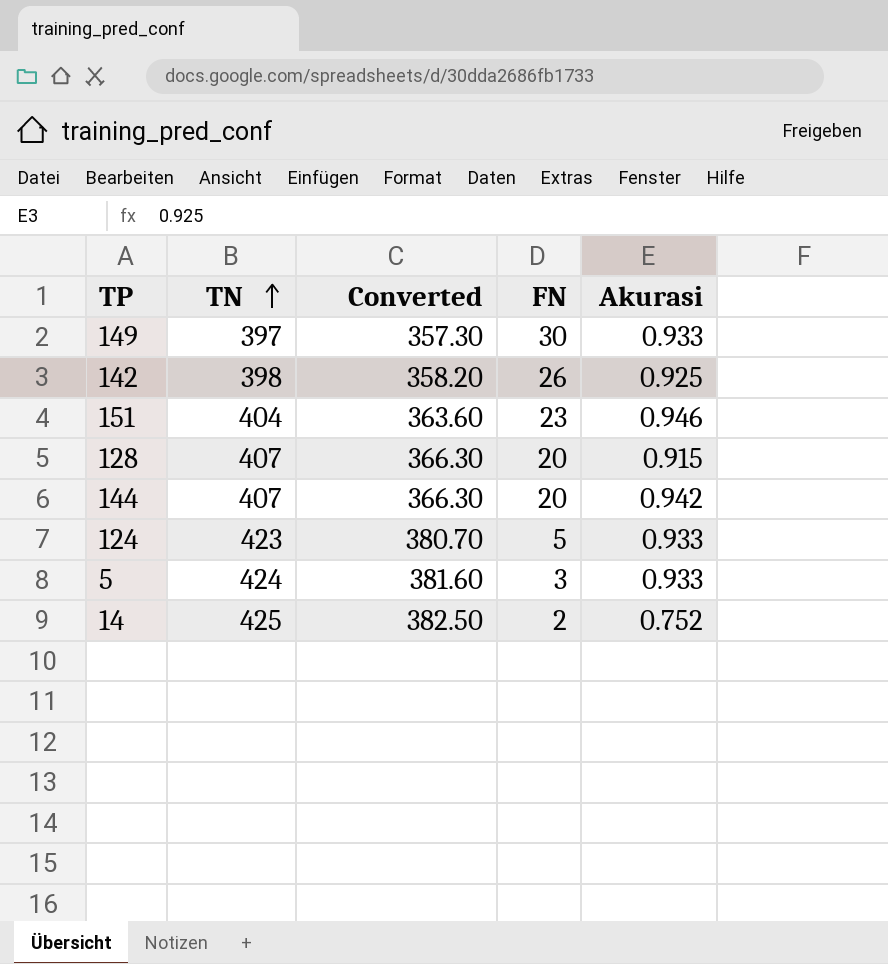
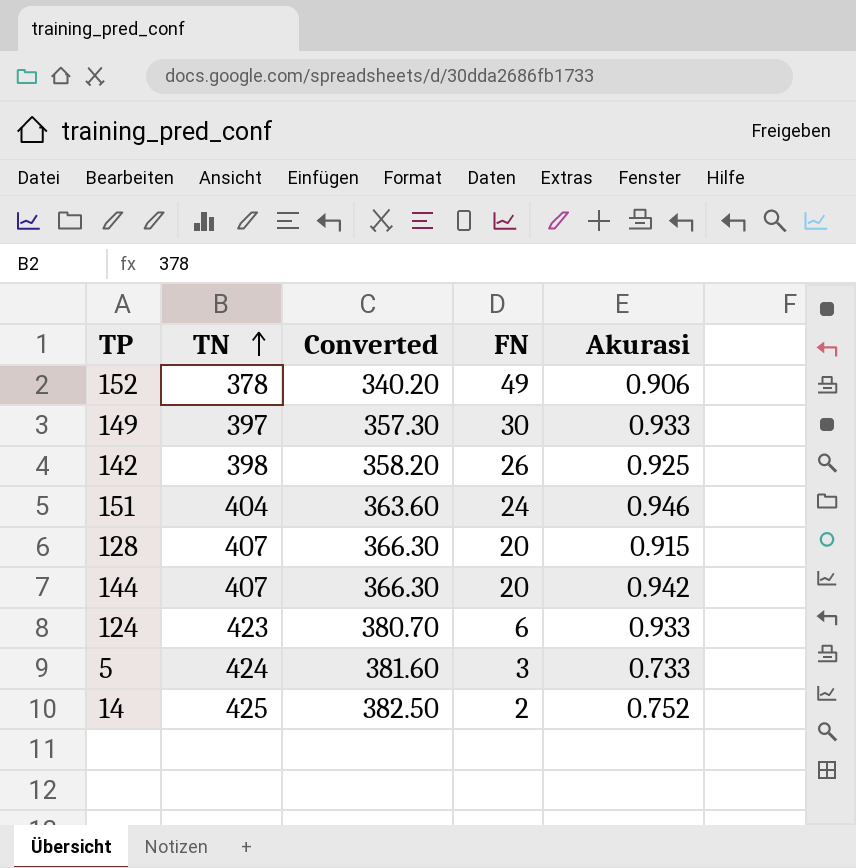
row 152: none -> 378 | 340.20 | 49 | 0.906
151 | FN: 23 -> 24
124 | FN: 5 -> 6
5 | Akurasi: 0.933 -> 0.733

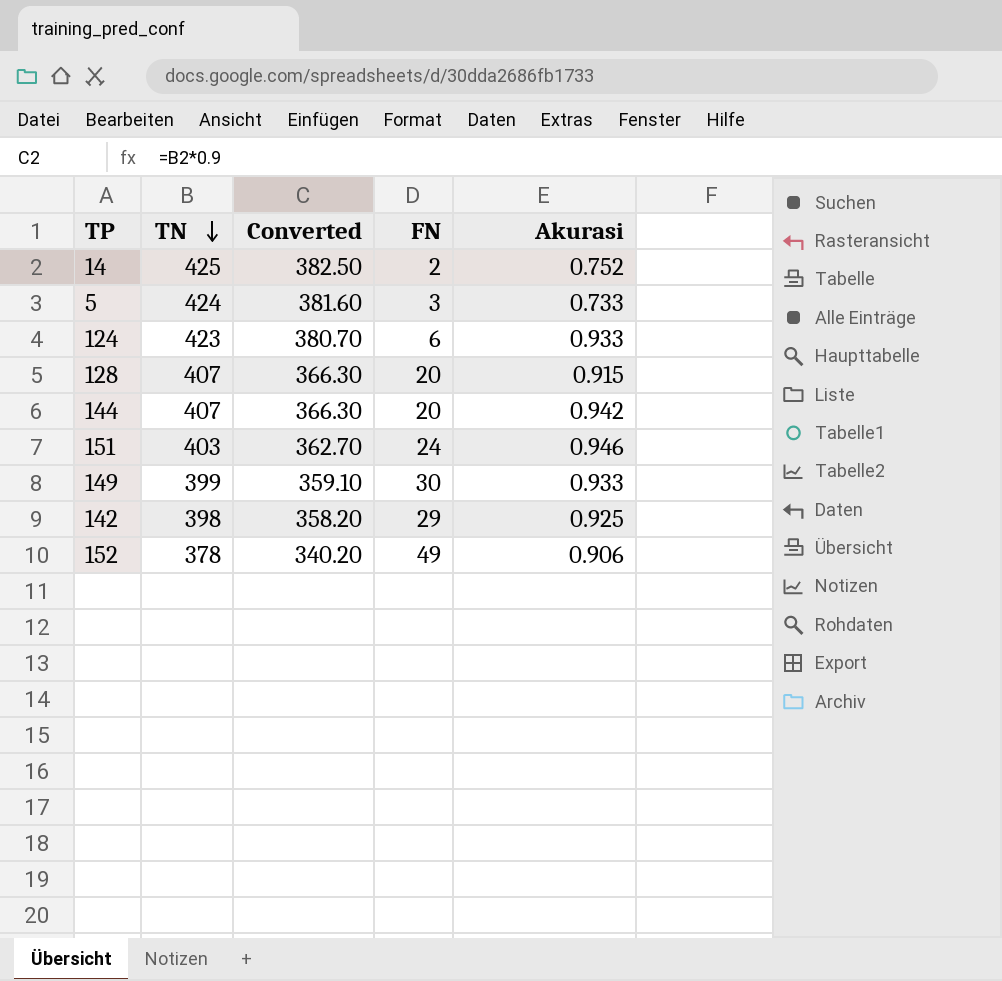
row order: TN ascending -> TN descending
151 | TN: 404 -> 403
151 | Converted: 363.60 -> 362.70
149 | TN: 397 -> 399
149 | Converted: 357.30 -> 359.10
142 | FN: 26 -> 29

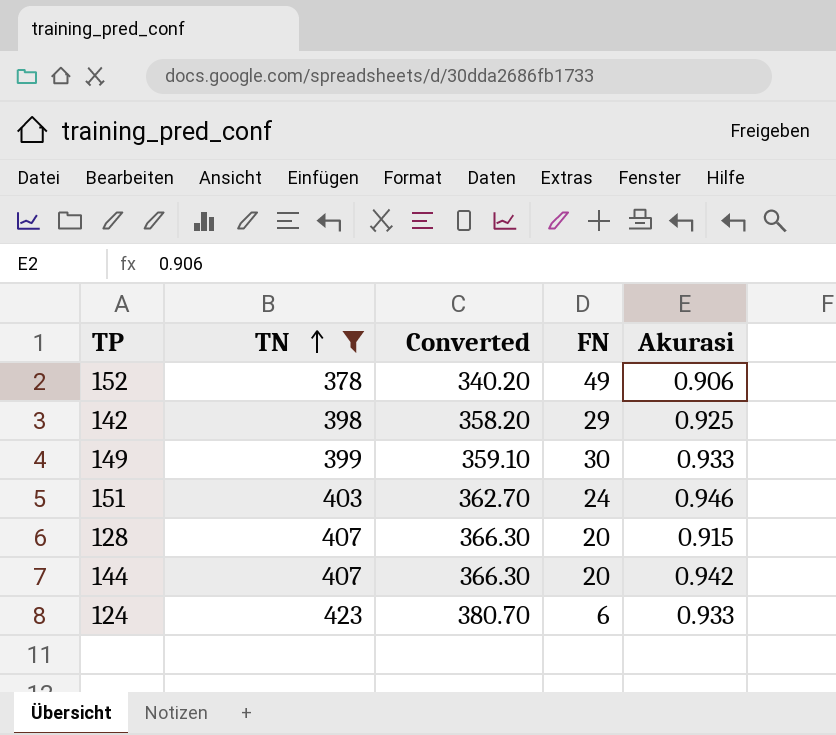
filter: none -> TN <= 423
row order: TN descending -> TN ascending

